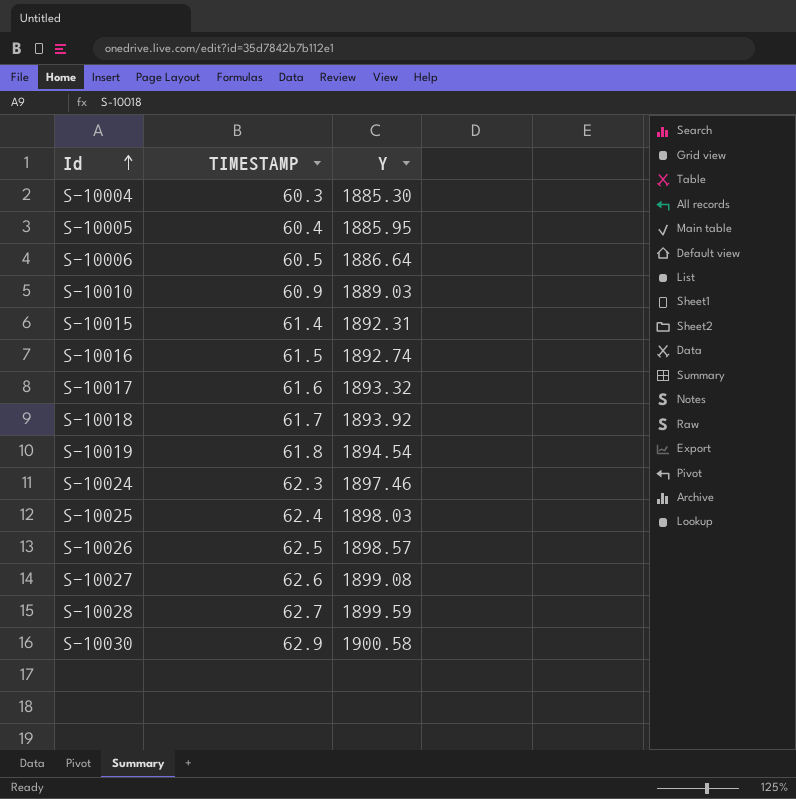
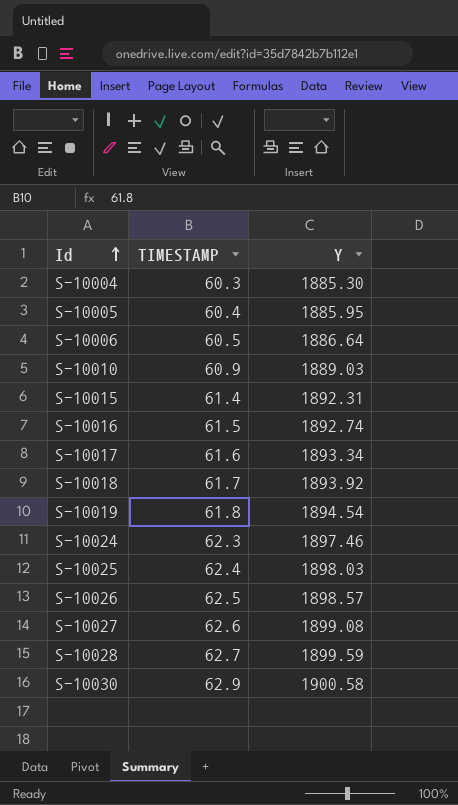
S-10017 | Y: 1893.32 -> 1893.34

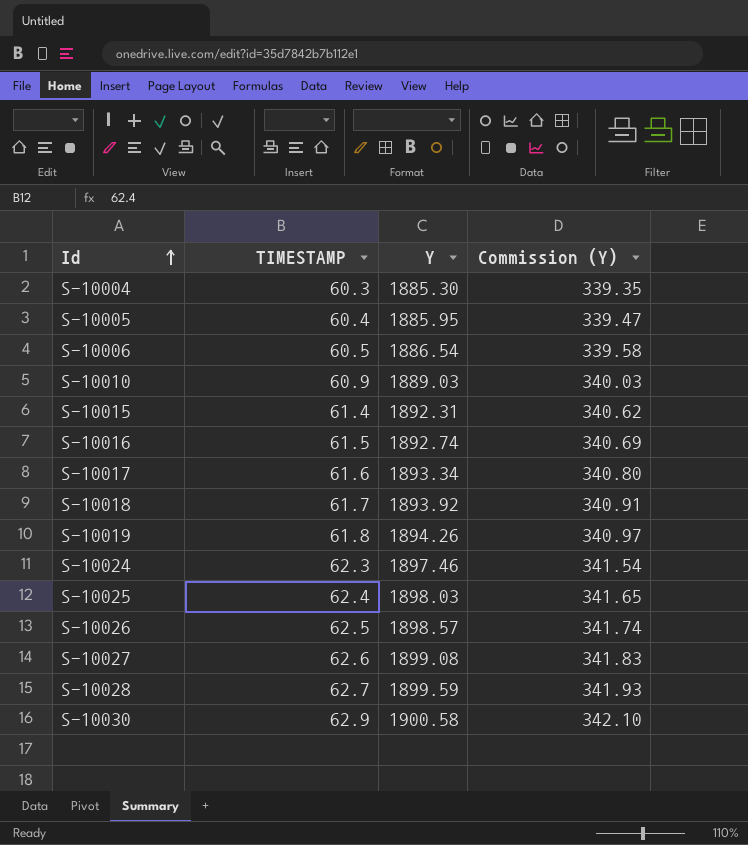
column Commission (Y) | formula: none -> [Y] * 0.18
S-10006 | Y: 1886.64 -> 1886.54
S-10019 | Y: 1894.54 -> 1894.26

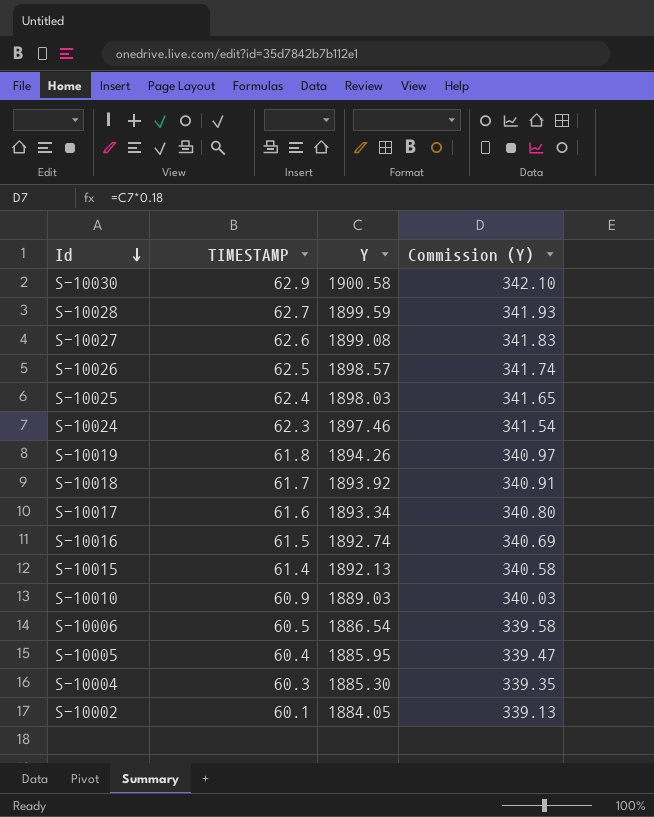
row order: Id ascending -> Id descending
S-10015 | Y: 1892.31 -> 1892.13
S-10015 | Commission (Y): 340.62 -> 340.58
row S-10002: none -> 60.1 | 1884.05 | 339.13

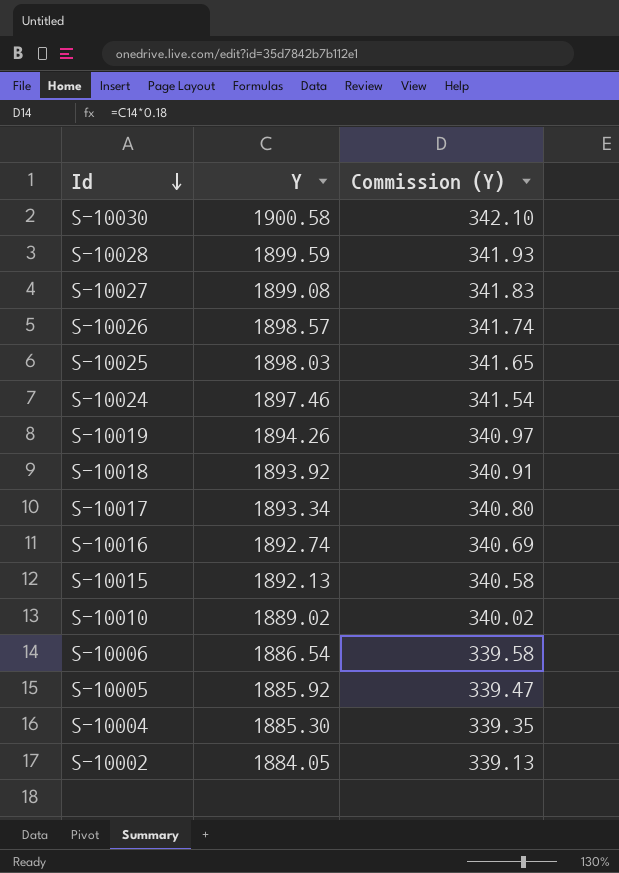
column TIMESTAMP | position: 2 -> none
S-10010 | Y: 1889.03 -> 1889.02
S-10010 | Commission (Y): 340.03 -> 340.02
S-10005 | Y: 1885.95 -> 1885.92

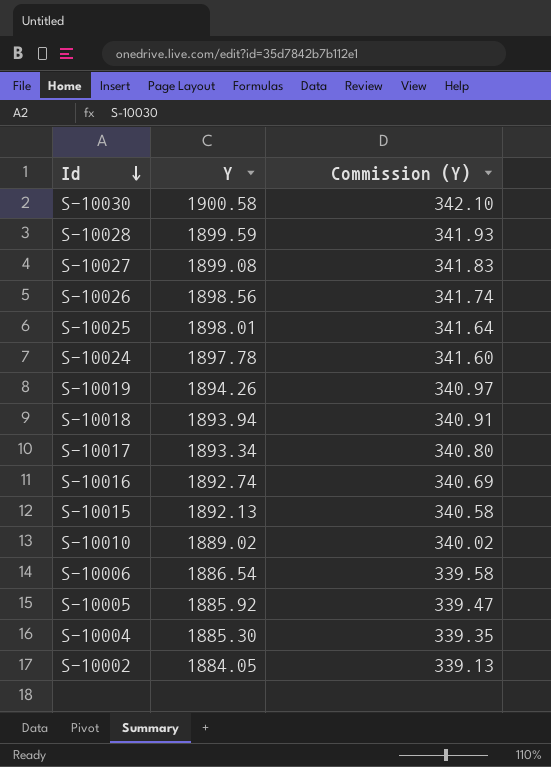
S-10026 | Y: 1898.57 -> 1898.56
S-10025 | Y: 1898.03 -> 1898.01
S-10025 | Commission (Y): 341.65 -> 341.64
S-10024 | Y: 1897.46 -> 1897.78
S-10024 | Commission (Y): 341.54 -> 341.60
S-10018 | Y: 1893.92 -> 1893.94

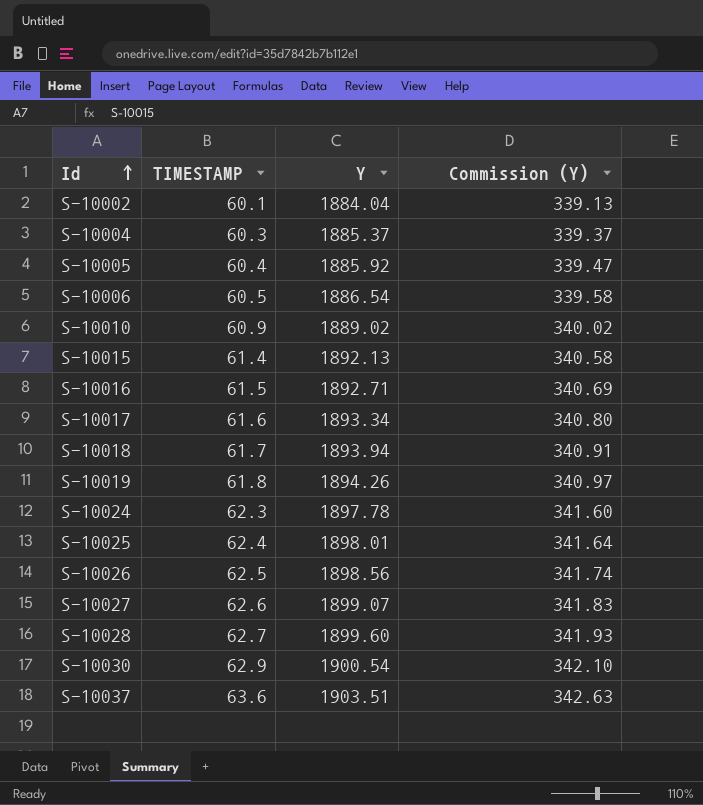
row order: Id descending -> Id ascending
column TIMESTAMP | position: none -> 2
S-10002 | Y: 1884.05 -> 1884.04
S-10004 | Y: 1885.30 -> 1885.37
S-10004 | Commission (Y): 339.35 -> 339.37
S-10016 | Y: 1892.74 -> 1892.71
S-10027 | Y: 1899.08 -> 1899.07
S-10028 | Y: 1899.59 -> 1899.60
S-10030 | Y: 1900.58 -> 1900.54
row S-10037: none -> 63.6 | 1903.51 | 342.63

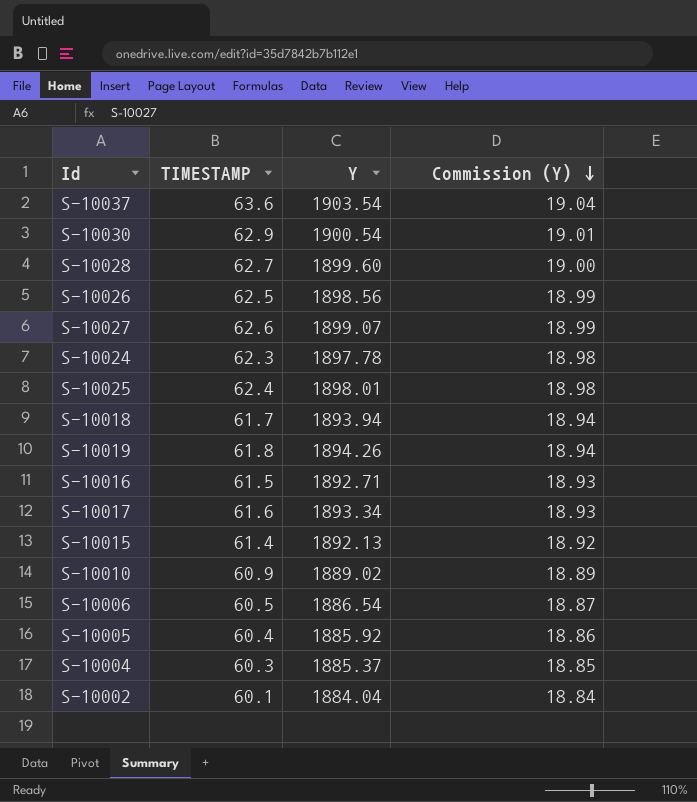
row order: Id ascending -> Commission (Y) descending
column Commission (Y) | formula: [Y] * 0.18 -> [Y] * 0.01
S-10037 | Y: 1903.51 -> 1903.54

